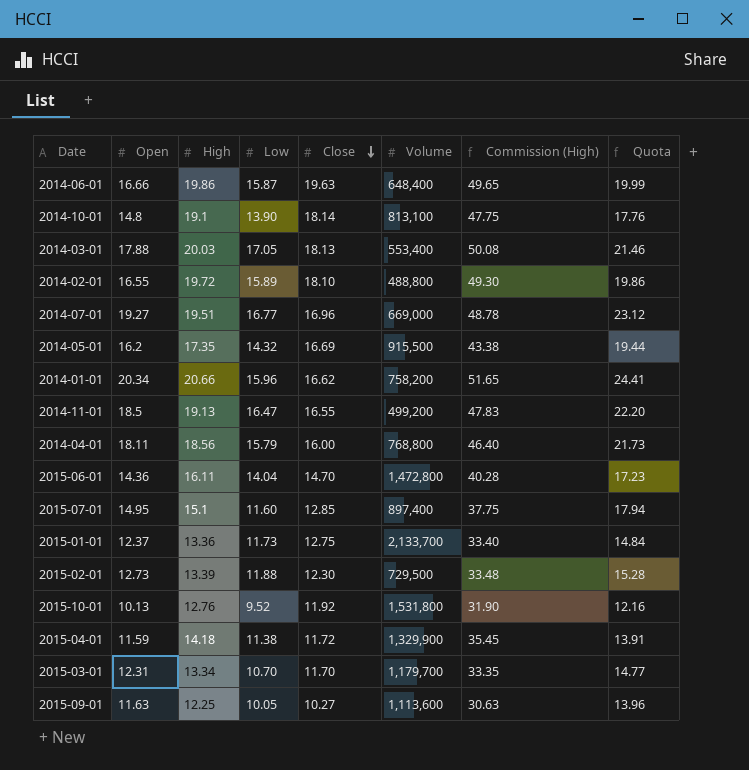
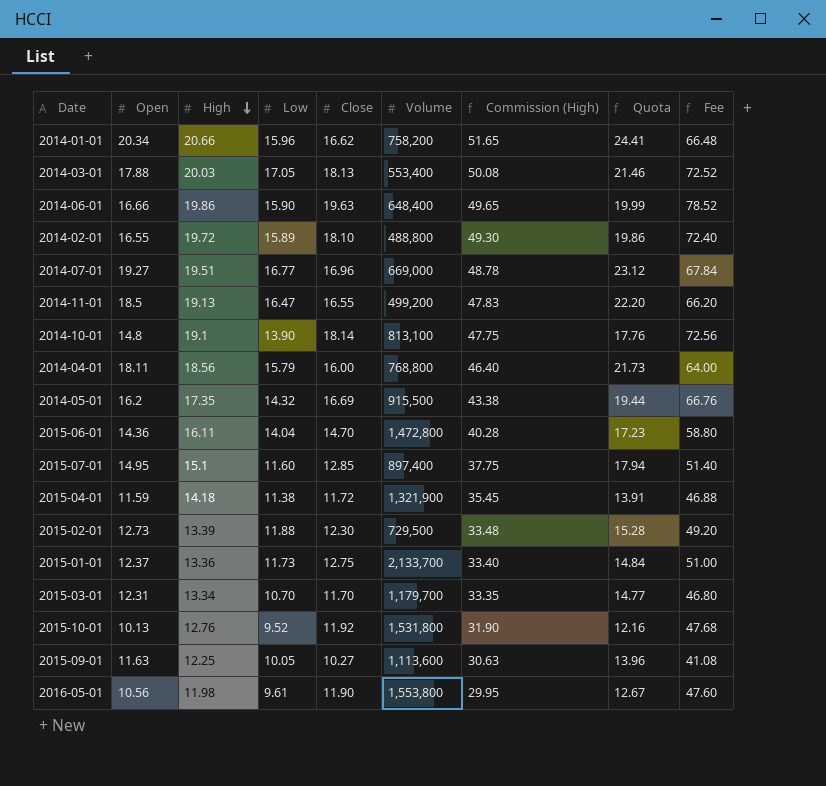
row order: Close descending -> High descending
column Fee | formula: none -> [Close] * 4
2014-06-01 | Low: 15.87 -> 15.90
2015-04-01 | Volume: 1,329,900 -> 1,321,900
row 2016-05-01: none -> 10.56 | 11.98 | 9.61 | 11.90 | 1,553,800 | 29.95 | 12.67 | 47.60

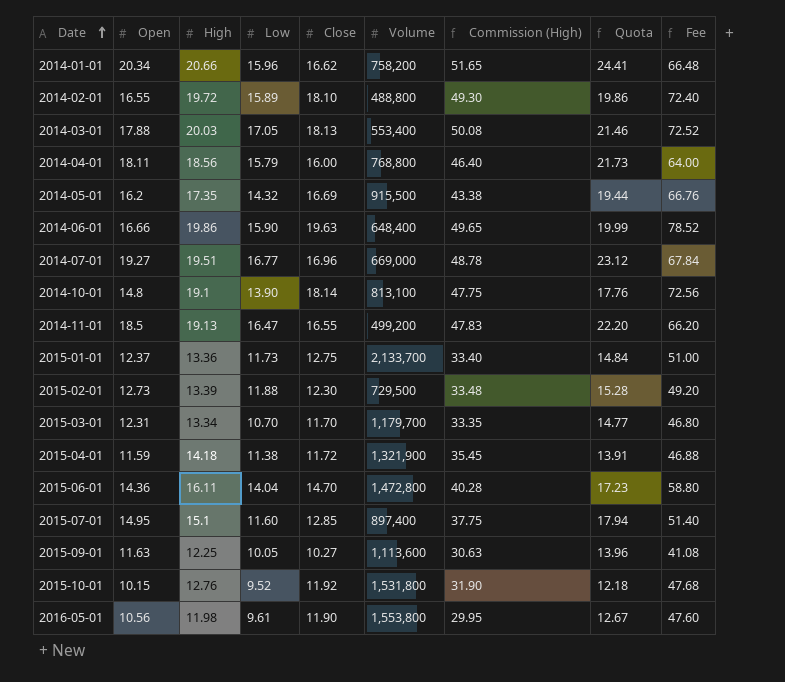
row order: High descending -> Date ascending
2015-10-01 | Open: 10.13 -> 10.15
2015-10-01 | Quota: 12.16 -> 12.18

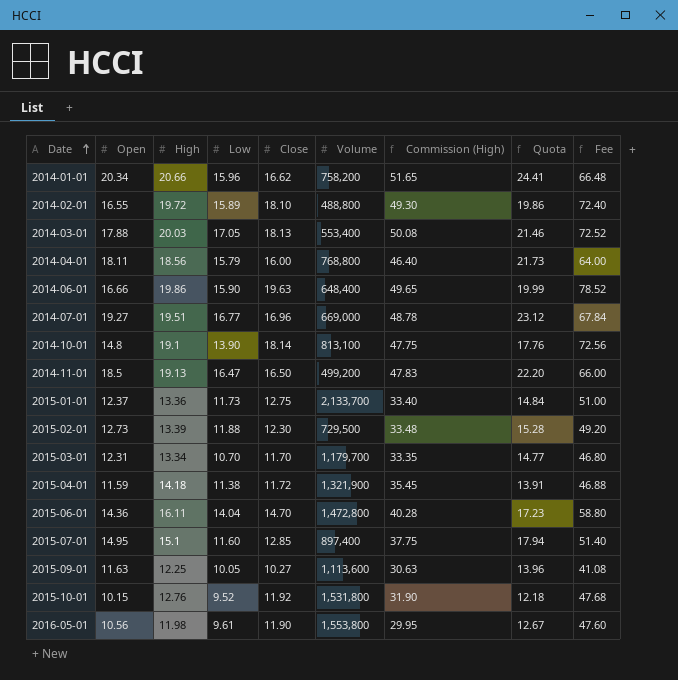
row 2014-05-01: 16.2 | 17.35 | 14.32 | 16.69 | 915,500 | 43.38 | 19.44 | 66.76 -> none
2014-11-01 | Close: 16.55 -> 16.50
2014-11-01 | Fee: 66.20 -> 66.00

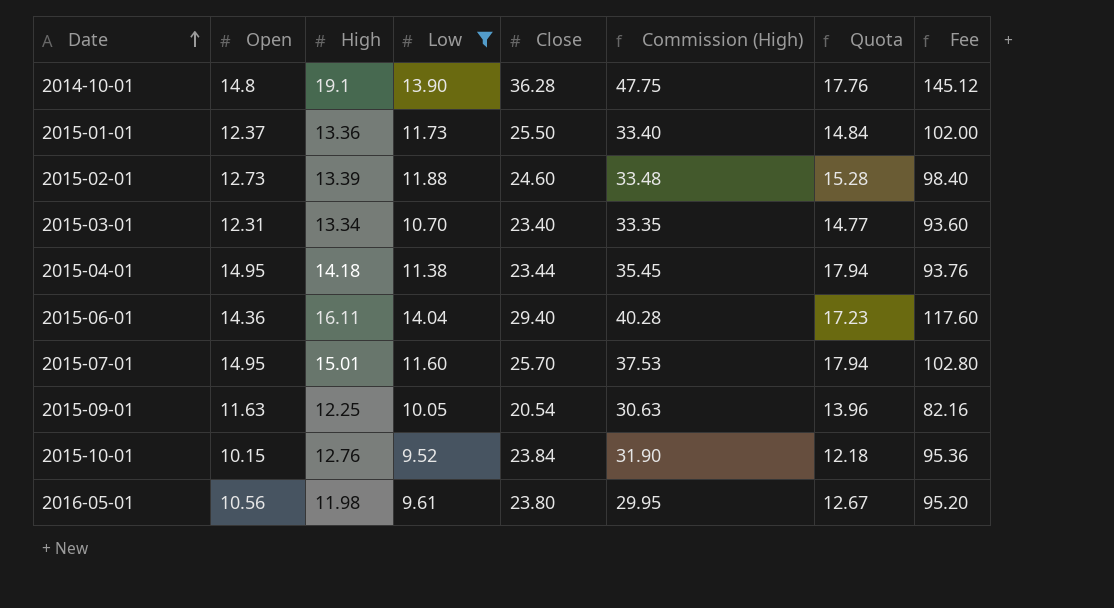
filter: none -> Low <= 14.04
column Volume | position: 6 -> none
2014-10-01 | Close: 18.14 -> 36.28
2014-10-01 | Fee: 72.56 -> 145.12
2015-01-01 | Close: 12.75 -> 25.50
2015-01-01 | Fee: 51.00 -> 102.00
2015-02-01 | Close: 12.30 -> 24.60
2015-02-01 | Fee: 49.20 -> 98.40
2015-03-01 | Close: 11.70 -> 23.40
2015-03-01 | Fee: 46.80 -> 93.60
2015-04-01 | Open: 11.59 -> 14.95
2015-04-01 | Close: 11.72 -> 23.44
2015-04-01 | Quota: 13.91 -> 17.94
2015-04-01 | Fee: 46.88 -> 93.76
2015-06-01 | Close: 14.70 -> 29.40
2015-06-01 | Fee: 58.80 -> 117.60
2015-07-01 | High: 15.1 -> 15.01
2015-07-01 | Close: 12.85 -> 25.70
2015-07-01 | Commission (High): 37.75 -> 37.53
2015-07-01 | Fee: 51.40 -> 102.80
2015-09-01 | Close: 10.27 -> 20.54
2015-09-01 | Fee: 41.08 -> 82.16
2015-10-01 | Close: 11.92 -> 23.84
2015-10-01 | Fee: 47.68 -> 95.36
2016-05-01 | Close: 11.90 -> 23.80
2016-05-01 | Fee: 47.60 -> 95.20

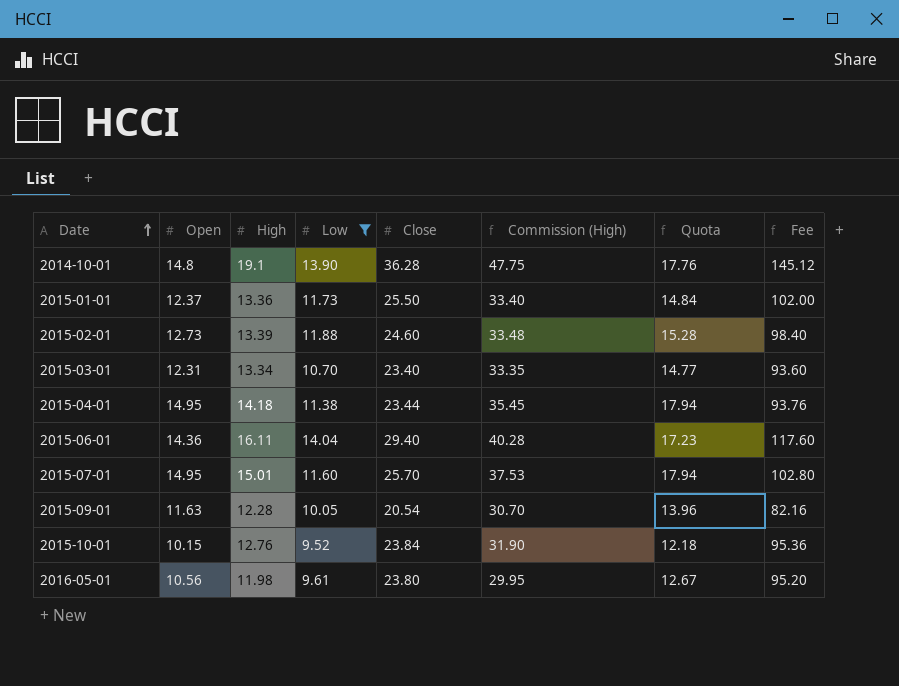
2015-09-01 | High: 12.25 -> 12.28
2015-09-01 | Commission (High): 30.63 -> 30.70

